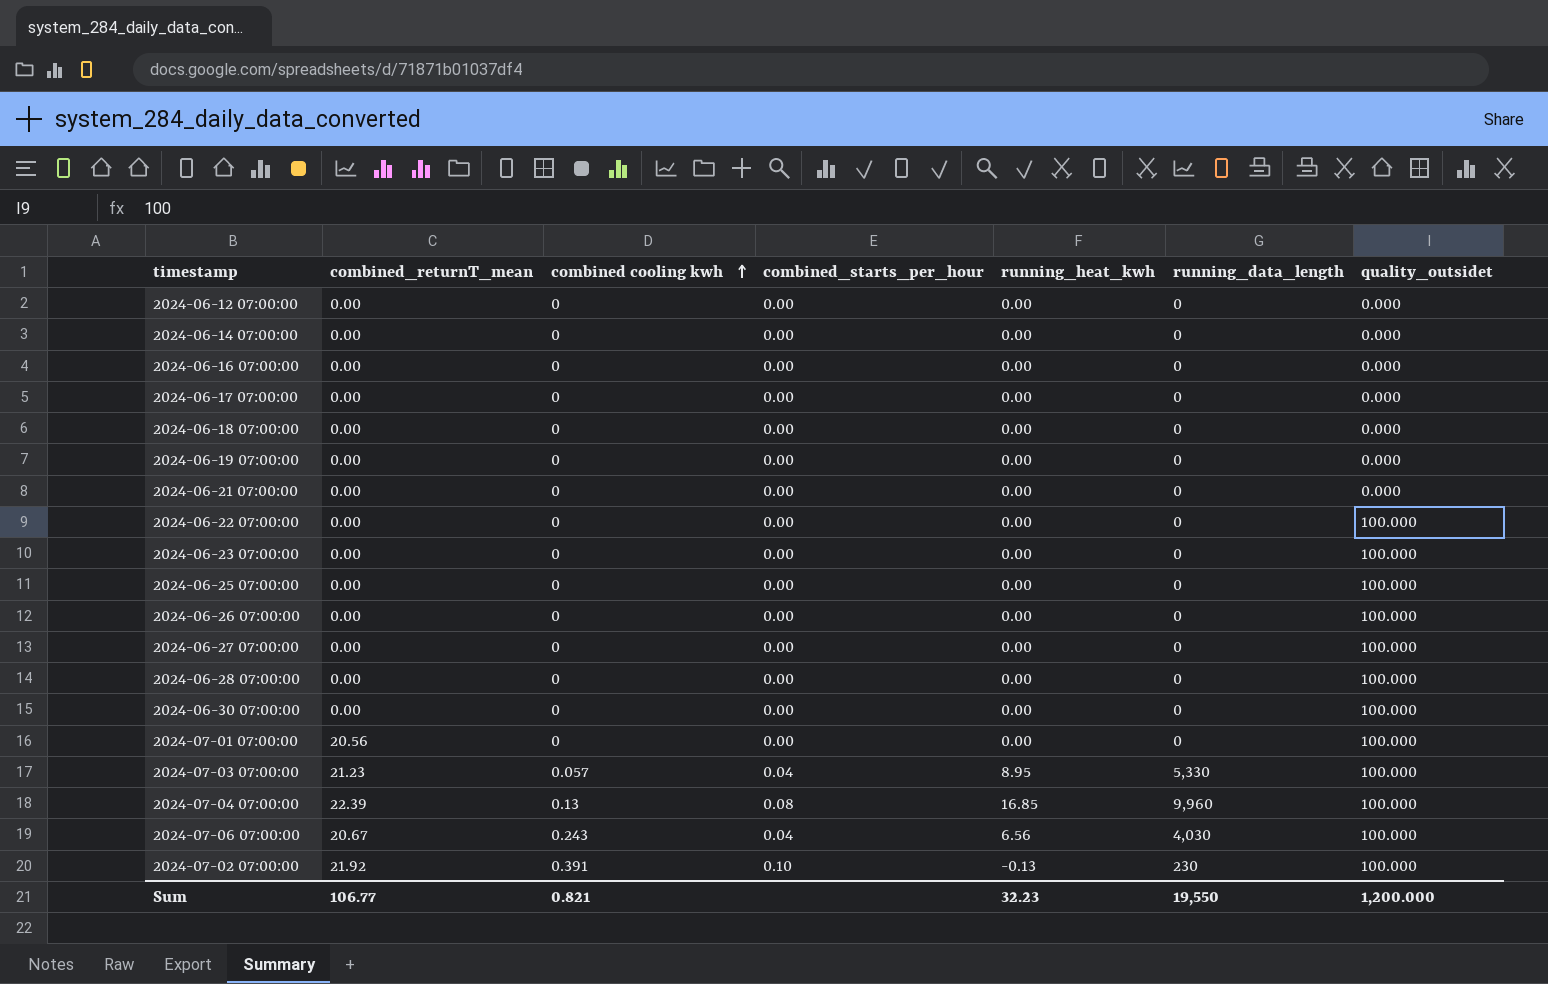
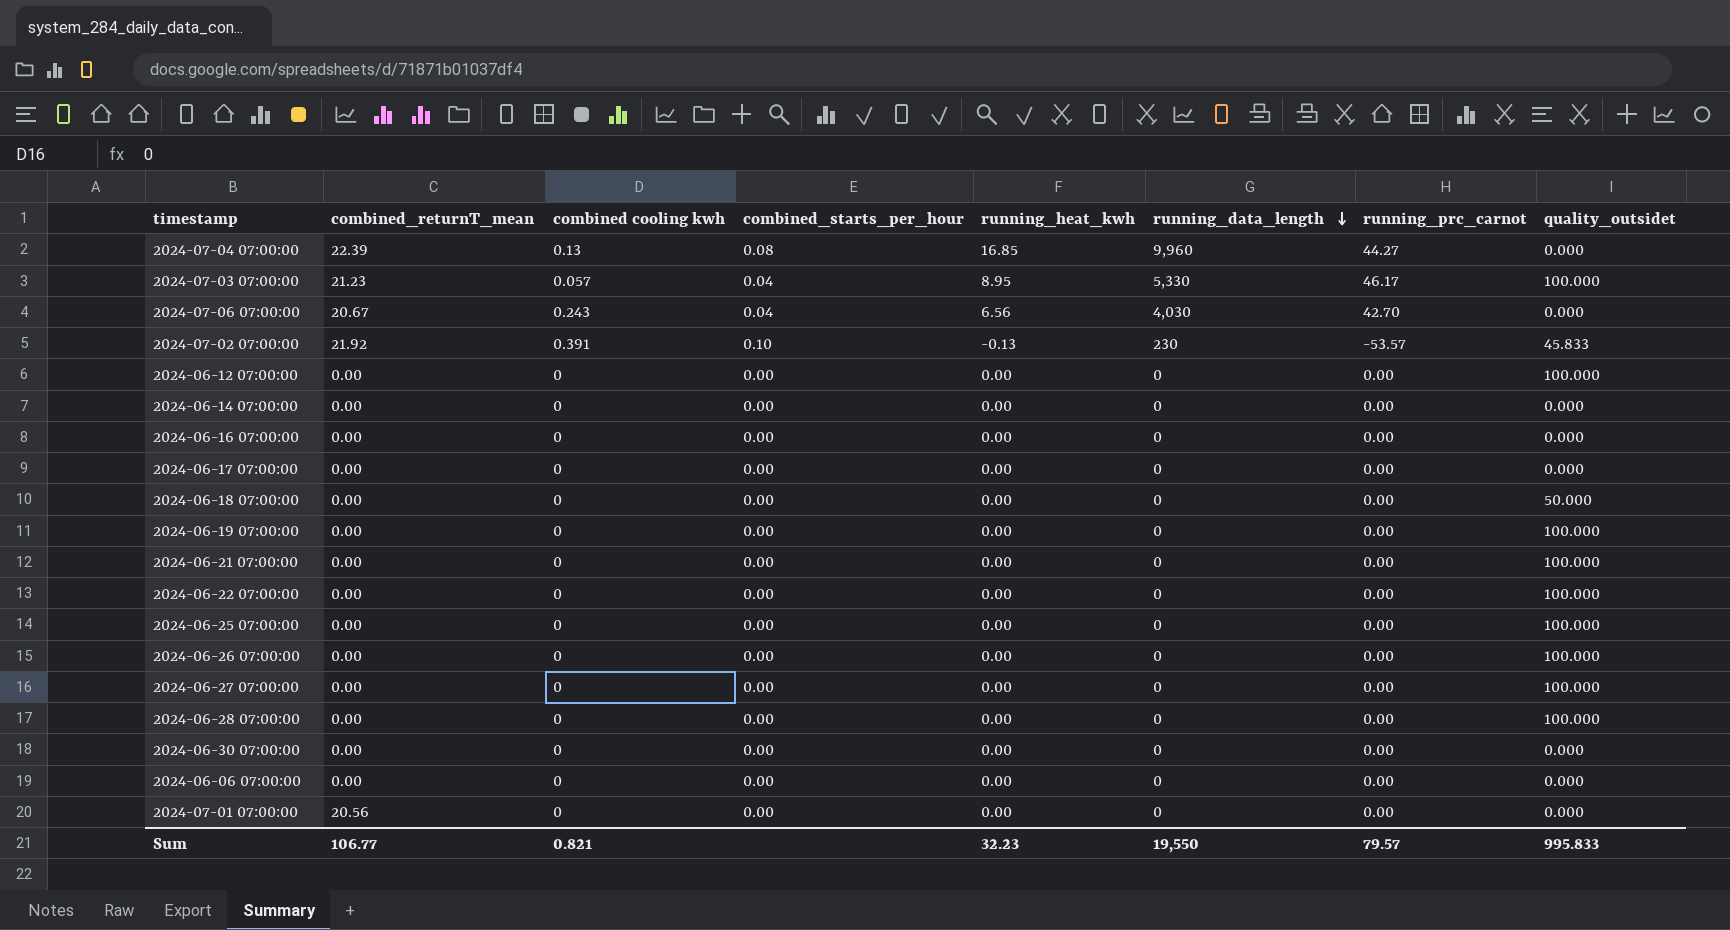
row order: combined cooling kwh ascending -> running_data_length descending
column running_prc_carnot | position: none -> 7
row 2024-06-23 07:00:00: 0.00 | 0 | 0.00 | 0.00 | 0 | 100.000 -> none
2024-07-04 07:00:00 | quality_outsidet: 100.000 -> 0.000
2024-07-06 07:00:00 | quality_outsidet: 100.000 -> 0.000
2024-07-02 07:00:00 | quality_outsidet: 100.000 -> 45.833
2024-06-12 07:00:00 | quality_outsidet: 0.000 -> 100.000
2024-06-18 07:00:00 | quality_outsidet: 0.000 -> 50.000
2024-06-19 07:00:00 | quality_outsidet: 0.000 -> 100.000
2024-06-21 07:00:00 | quality_outsidet: 0.000 -> 100.000
2024-06-30 07:00:00 | quality_outsidet: 100.000 -> 0.000
row 2024-06-06 07:00:00: none -> 0.00 | 0 | 0.00 | 0.00 | 0 | 0.00 | 0.000
2024-07-01 07:00:00 | quality_outsidet: 100.000 -> 0.000
Sum | quality_outsidet: 1,200.000 -> 995.833

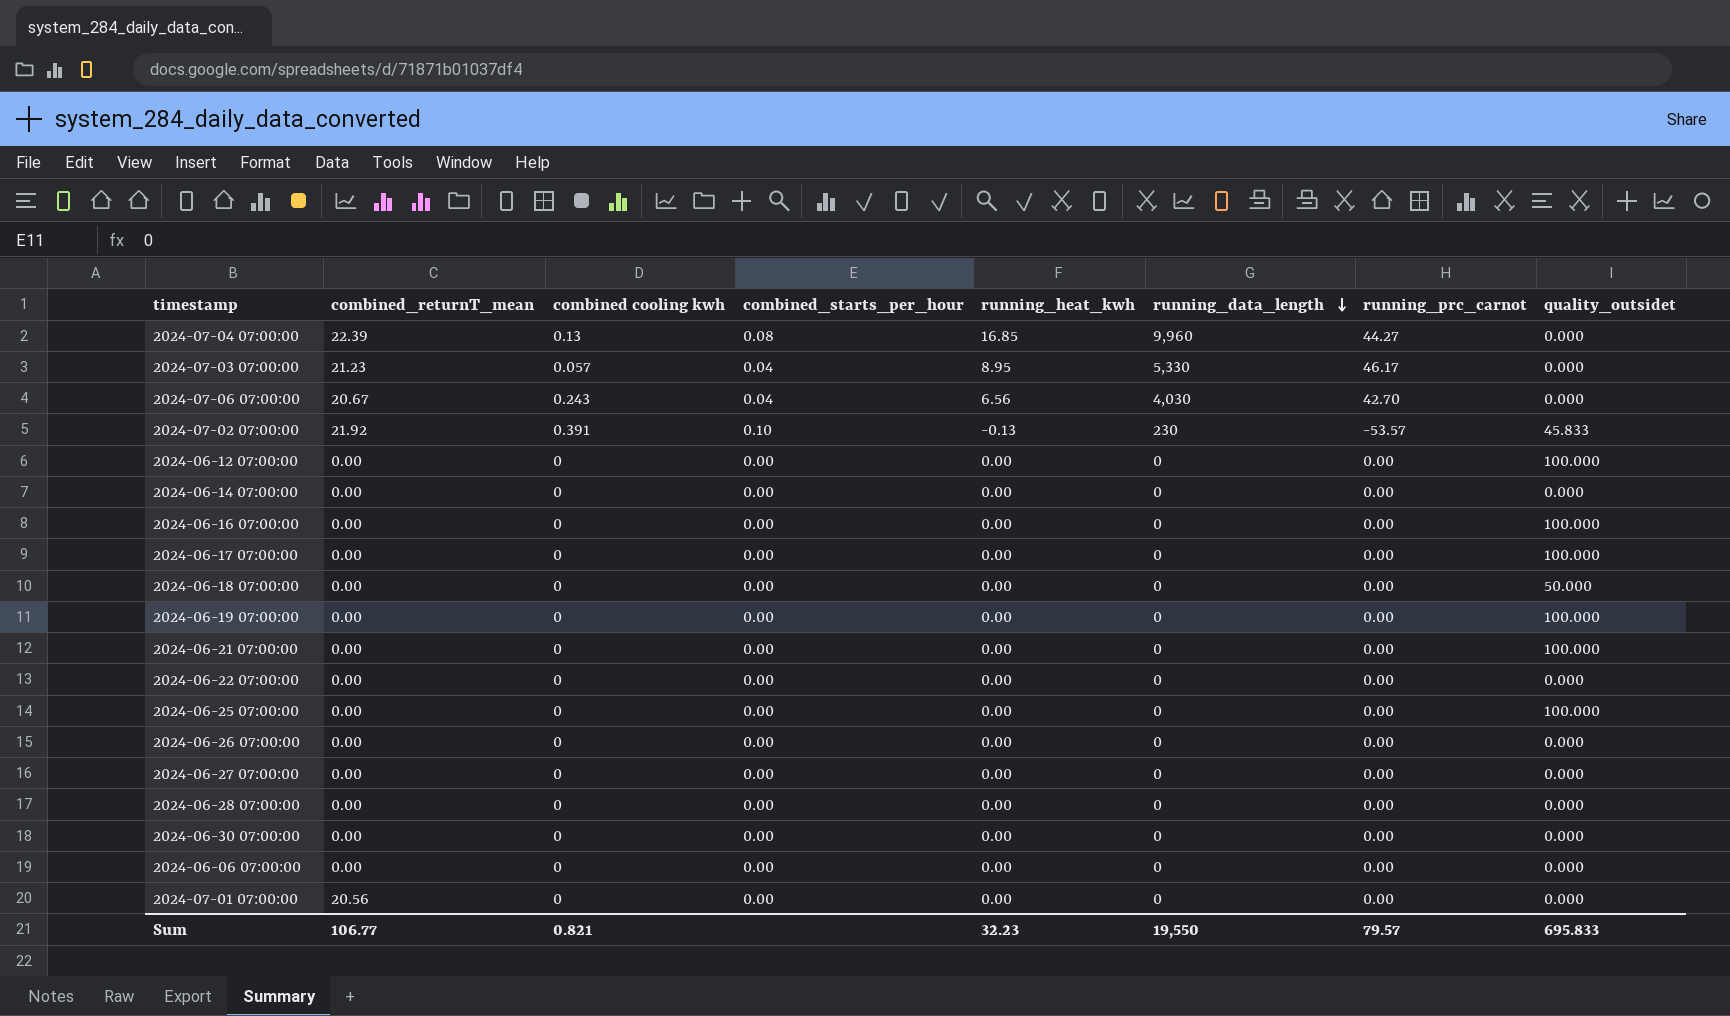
2024-07-03 07:00:00 | quality_outsidet: 100.000 -> 0.000
2024-06-16 07:00:00 | quality_outsidet: 0.000 -> 100.000
2024-06-17 07:00:00 | quality_outsidet: 0.000 -> 100.000
2024-06-22 07:00:00 | quality_outsidet: 100.000 -> 0.000
2024-06-26 07:00:00 | quality_outsidet: 100.000 -> 0.000
2024-06-27 07:00:00 | quality_outsidet: 100.000 -> 0.000
2024-06-28 07:00:00 | quality_outsidet: 100.000 -> 0.000
Sum | quality_outsidet: 995.833 -> 695.833

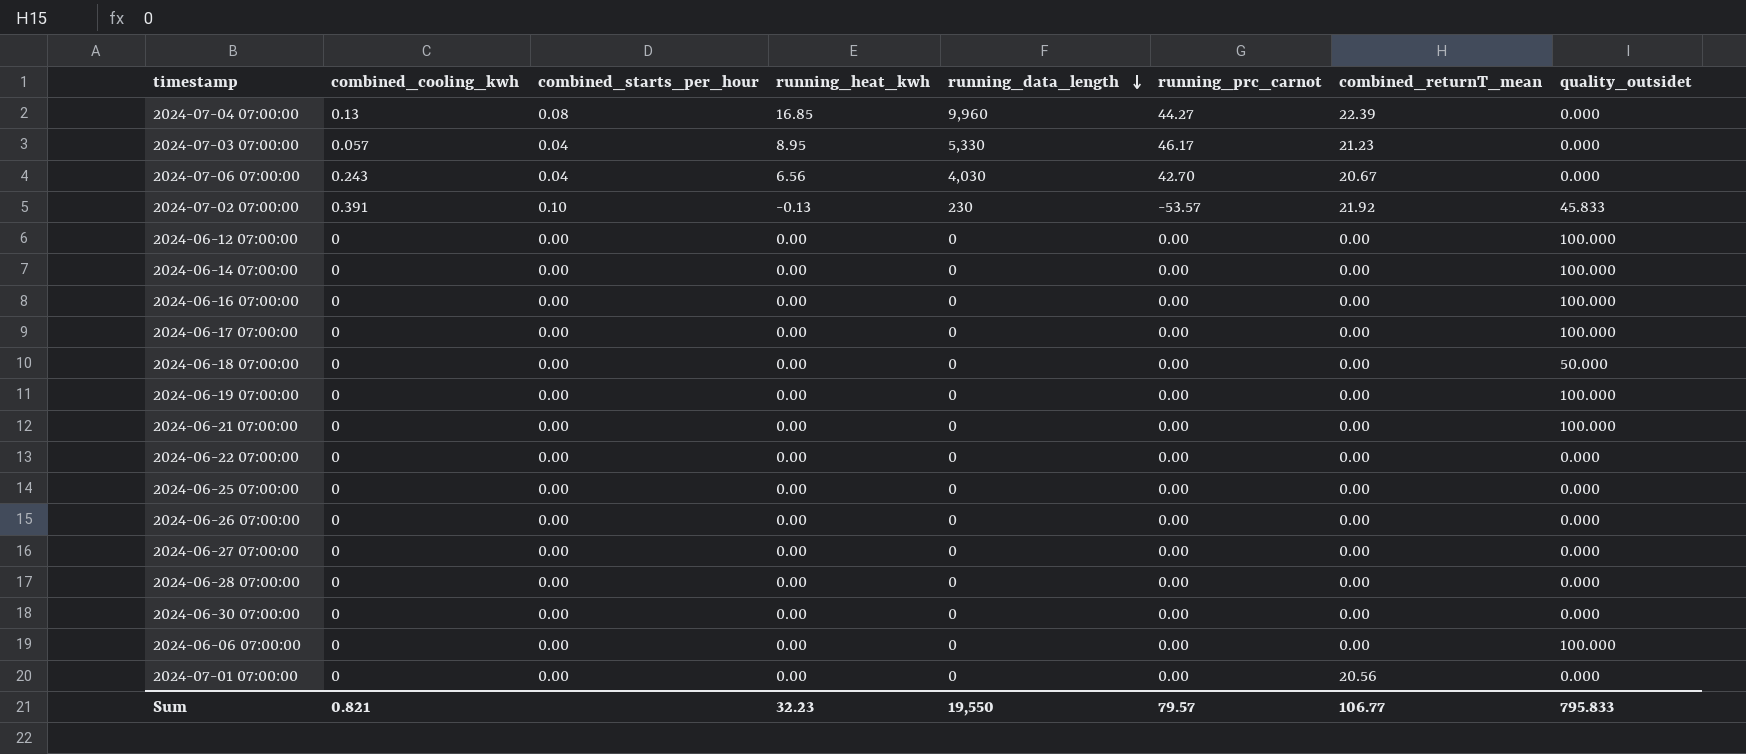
column name: combined cooling kwh -> combined_cooling_kwh
column combined_returnT_mean | position: 2 -> 7
2024-06-14 07:00:00 | quality_outsidet: 0.000 -> 100.000
2024-06-25 07:00:00 | quality_outsidet: 100.000 -> 0.000
2024-06-06 07:00:00 | quality_outsidet: 0.000 -> 100.000
Sum | quality_outsidet: 695.833 -> 795.833

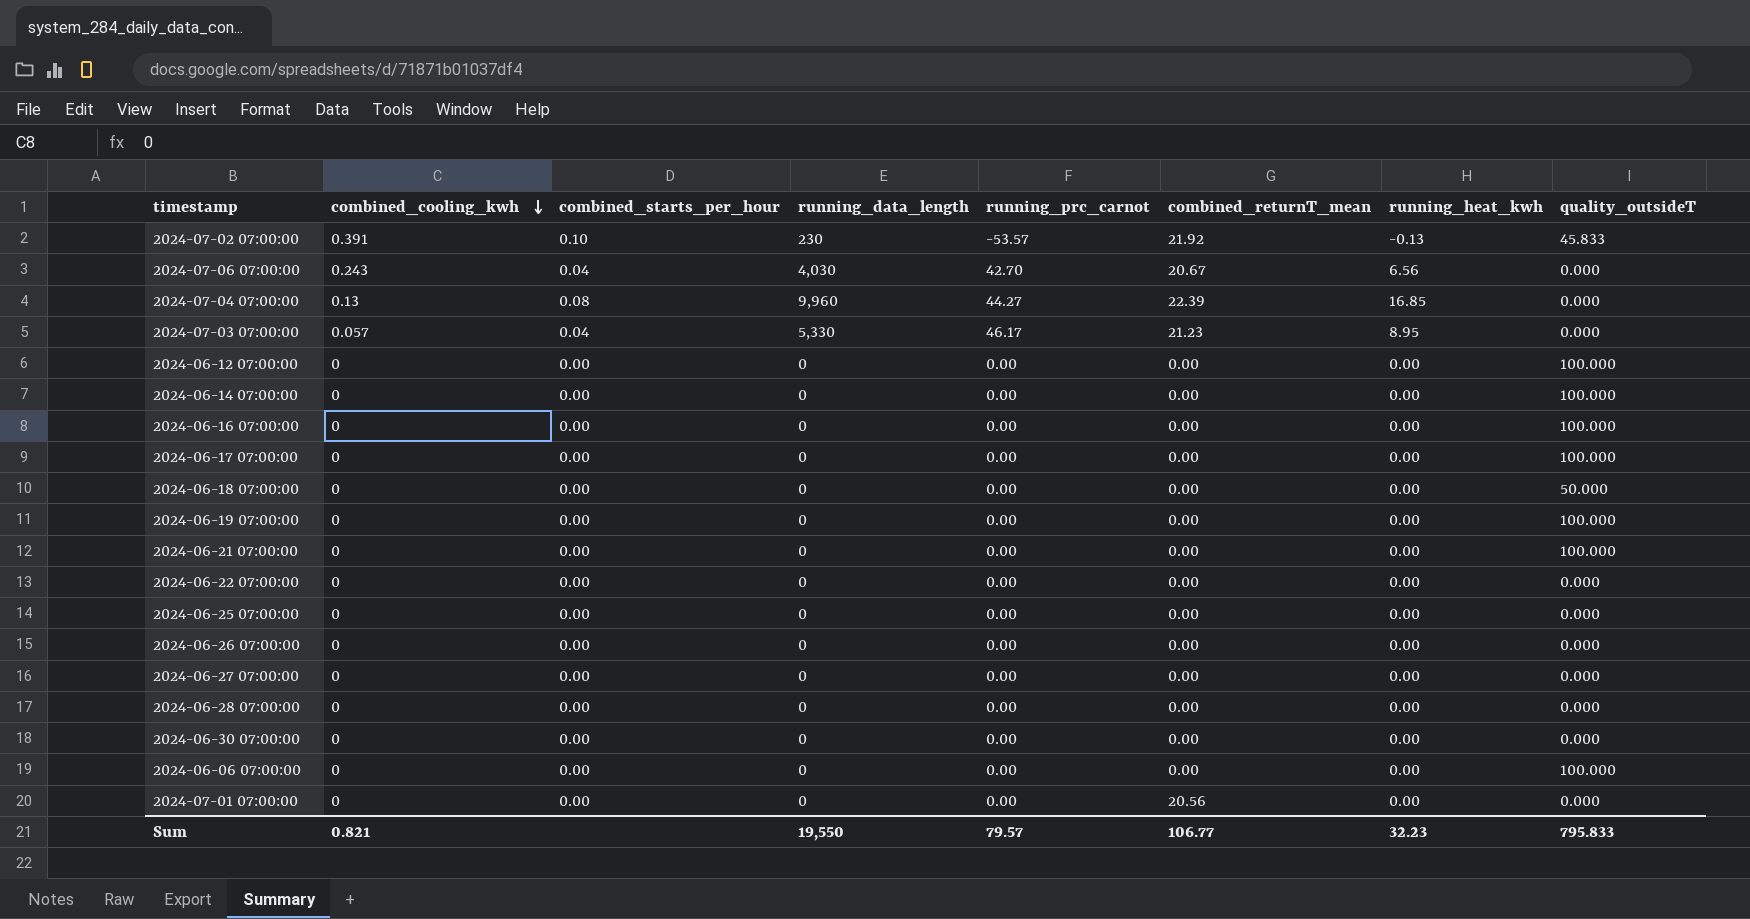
row order: running_data_length descending -> combined_cooling_kwh descending
column running_heat_kwh | position: 4 -> 7
column name: quality_outsidet -> quality_outsideT

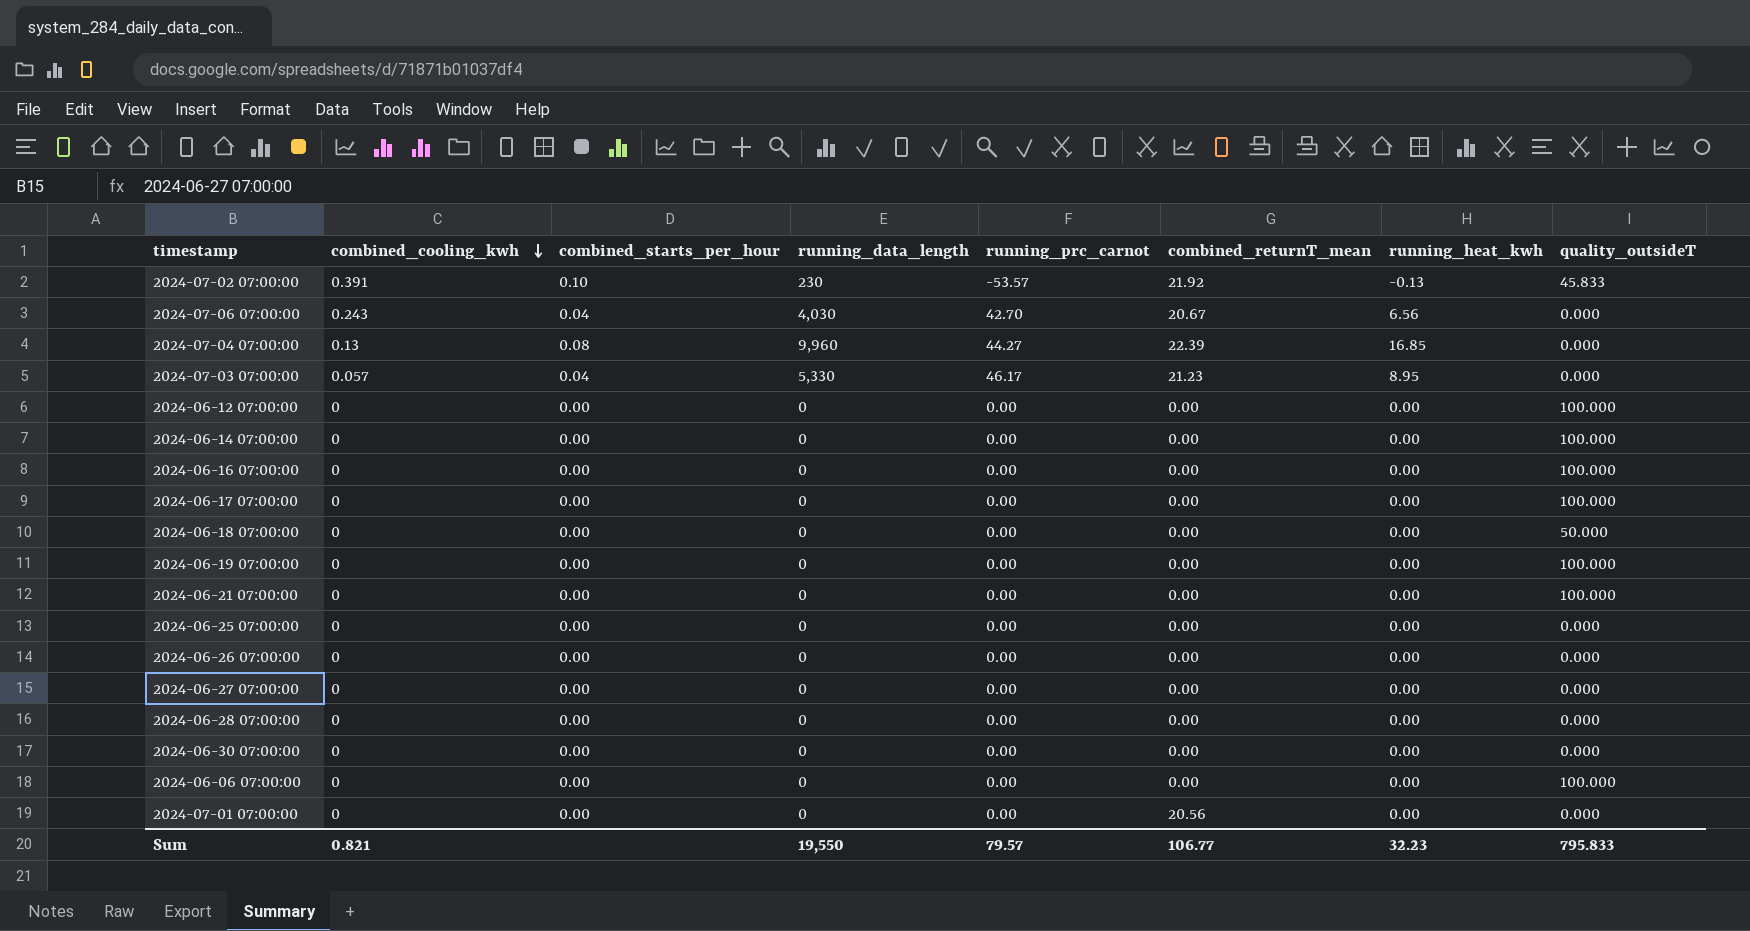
row 2024-06-22 07:00:00: 0 | 0.00 | 0 | 0.00 | 0.00 | 0.00 | 0.000 -> none

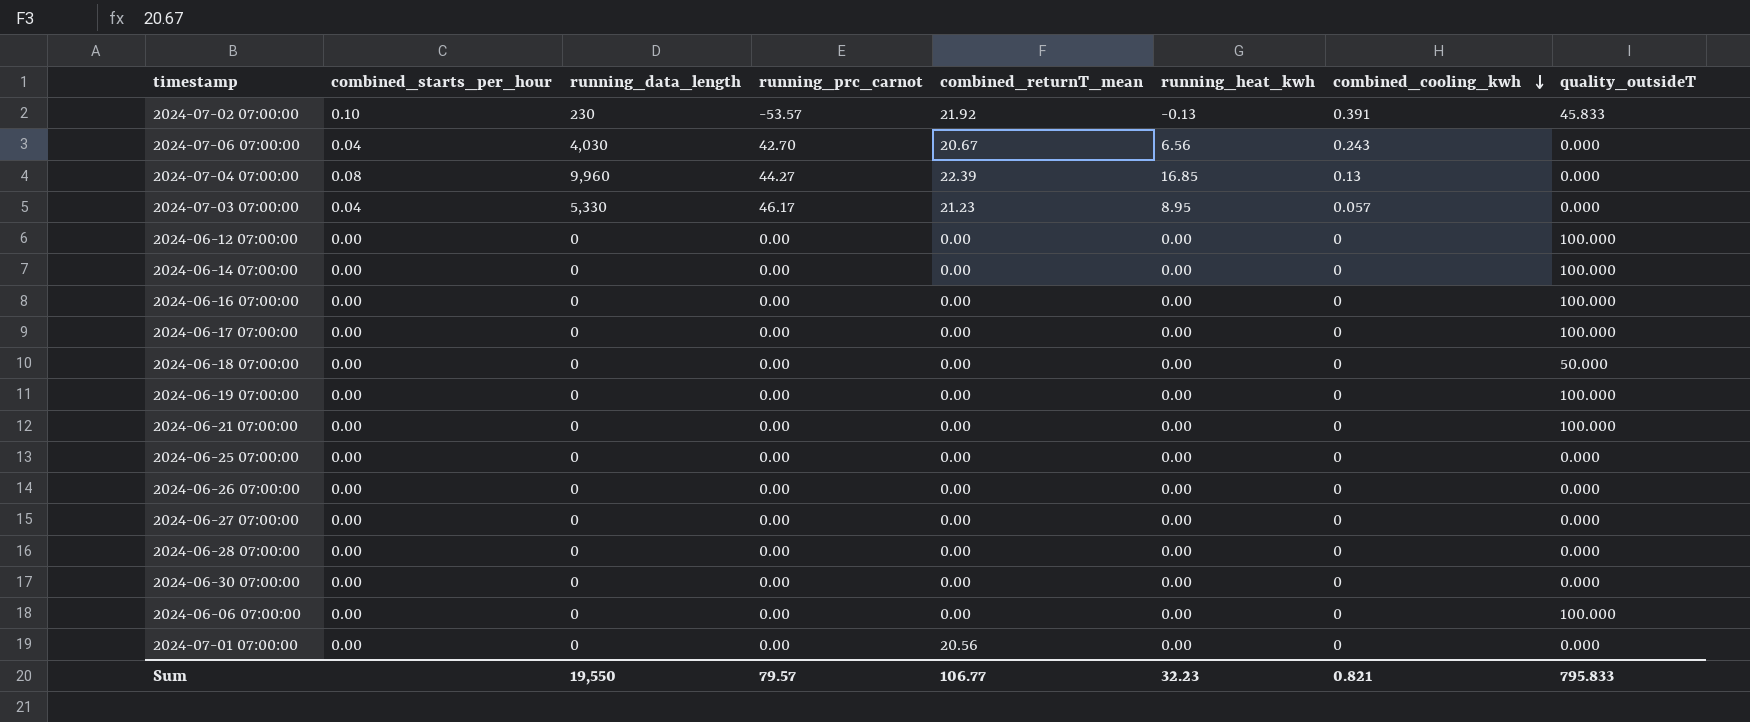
column combined_cooling_kwh | position: 2 -> 7

